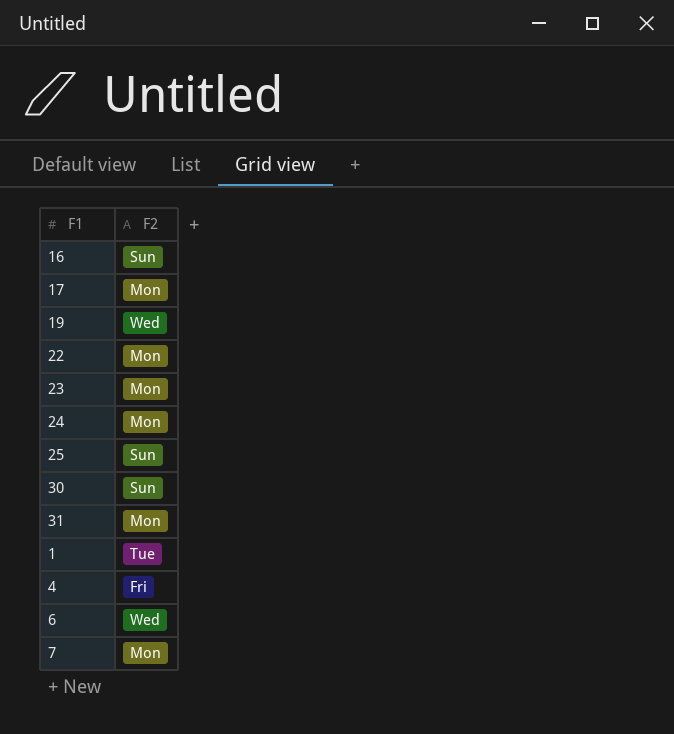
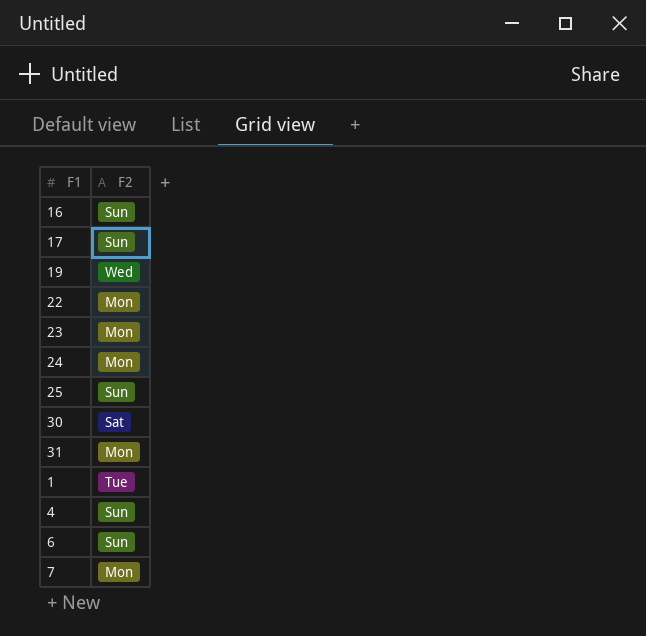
17 | F2: Mon -> Sun
30 | F2: Sun -> Sat
4 | F2: Fri -> Sun
6 | F2: Wed -> Sun

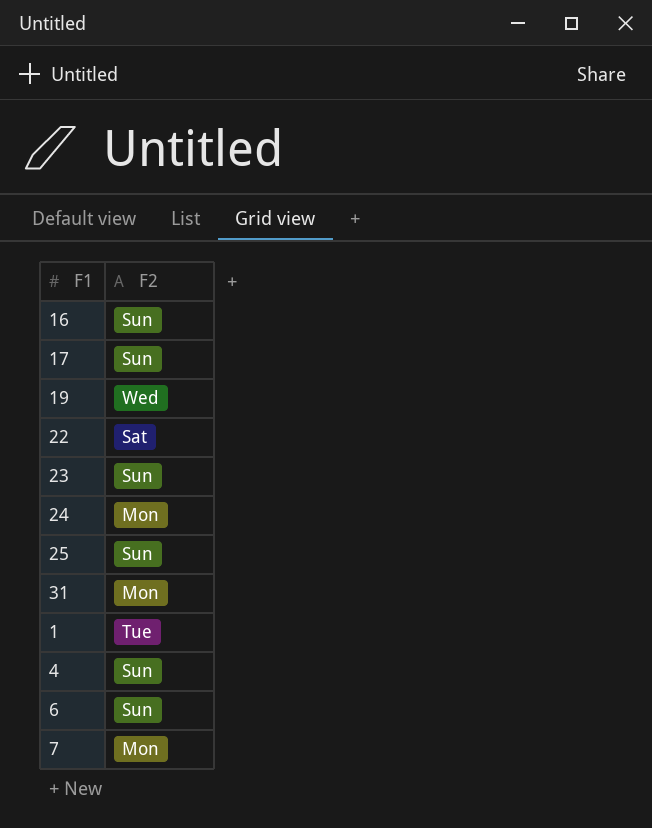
row 30: Sat -> none
22 | F2: Mon -> Sat
23 | F2: Mon -> Sun

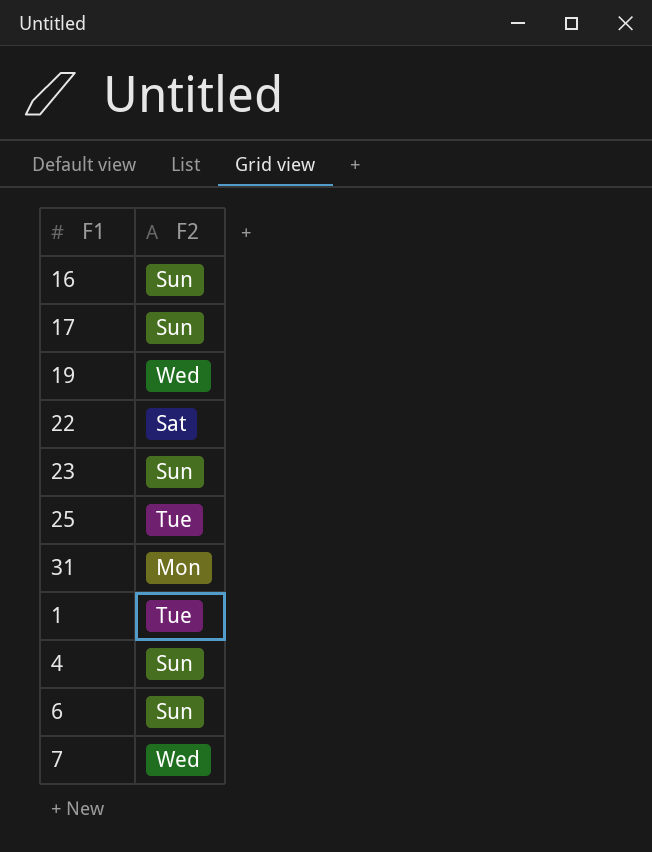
row 24: Mon -> none
25 | F2: Sun -> Tue
7 | F2: Mon -> Wed

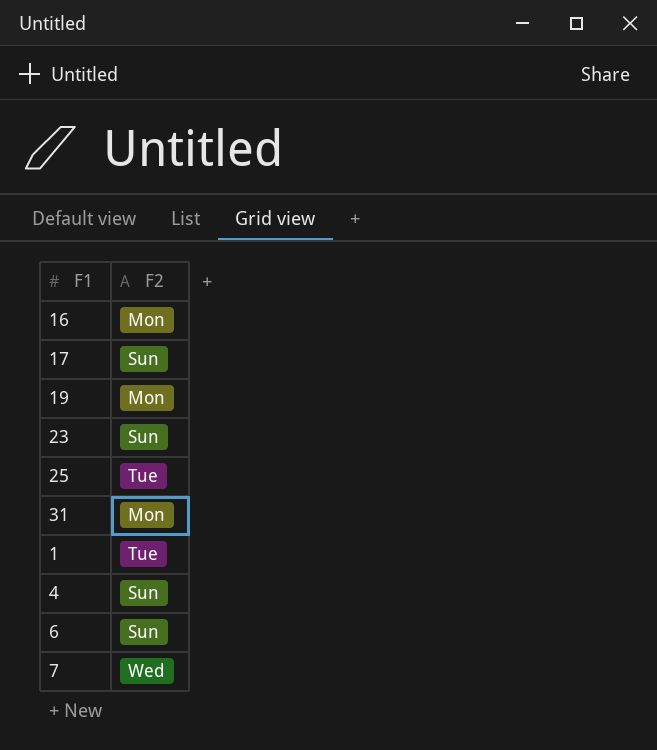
row 22: Sat -> none
16 | F2: Sun -> Mon
19 | F2: Wed -> Mon

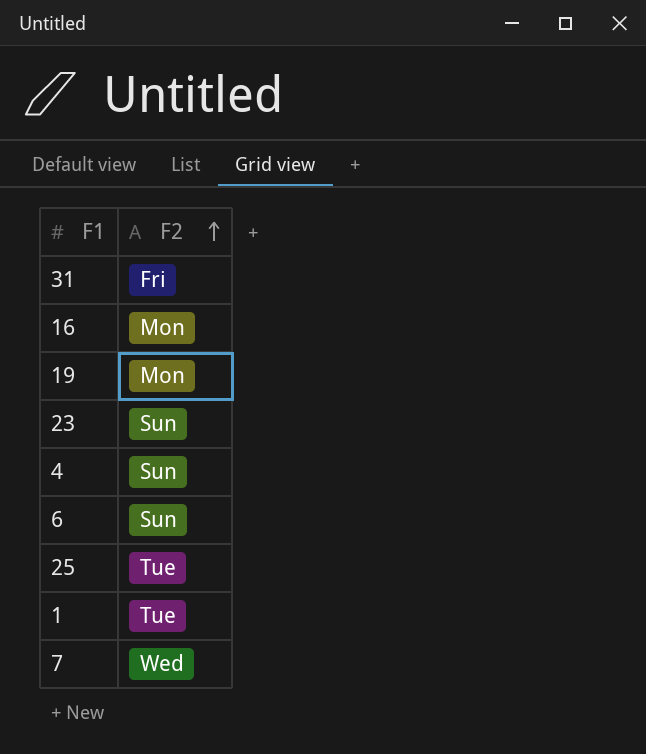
row order: none -> F2 ascending
row 17: Sun -> none
31 | F2: Mon -> Fri

